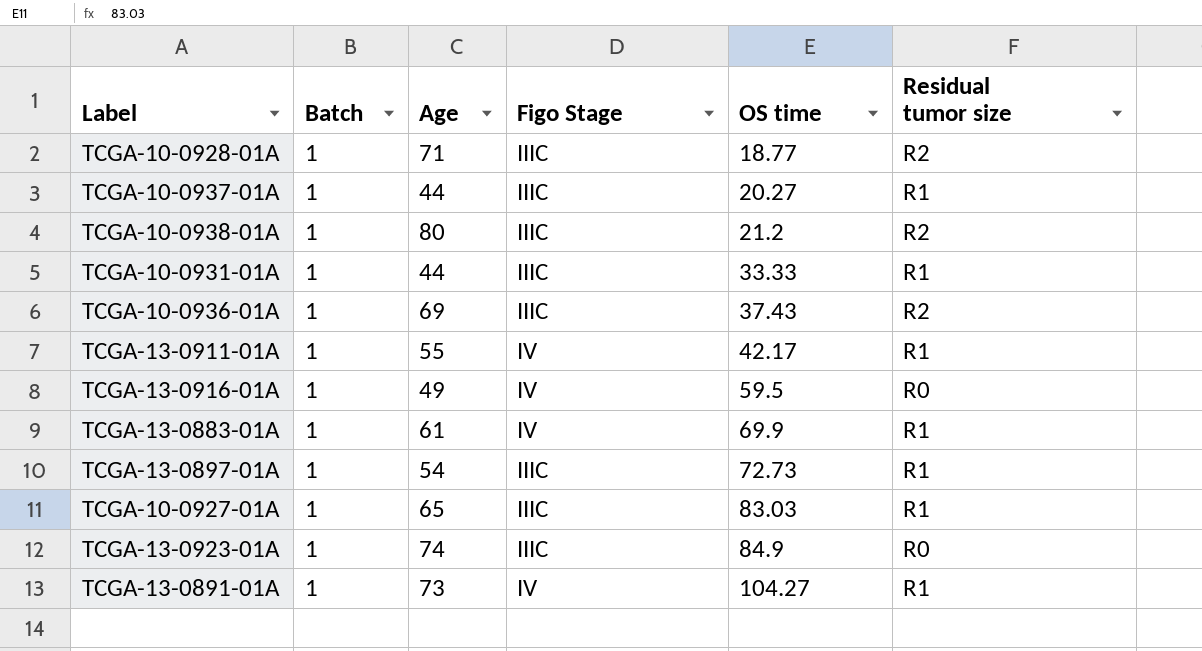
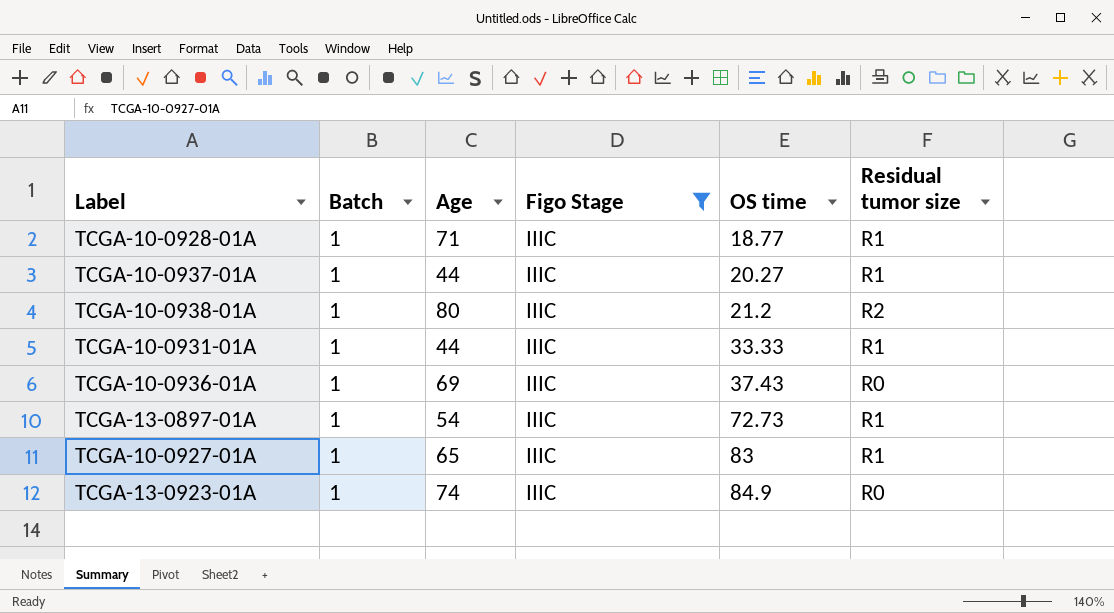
filter: none -> Figo Stage = IIIC
TCGA-10-0928-01A | Residual tumor size: R2 -> R1
TCGA-10-0936-01A | Residual tumor size: R2 -> R0
TCGA-10-0927-01A | OS time: 83.03 -> 83

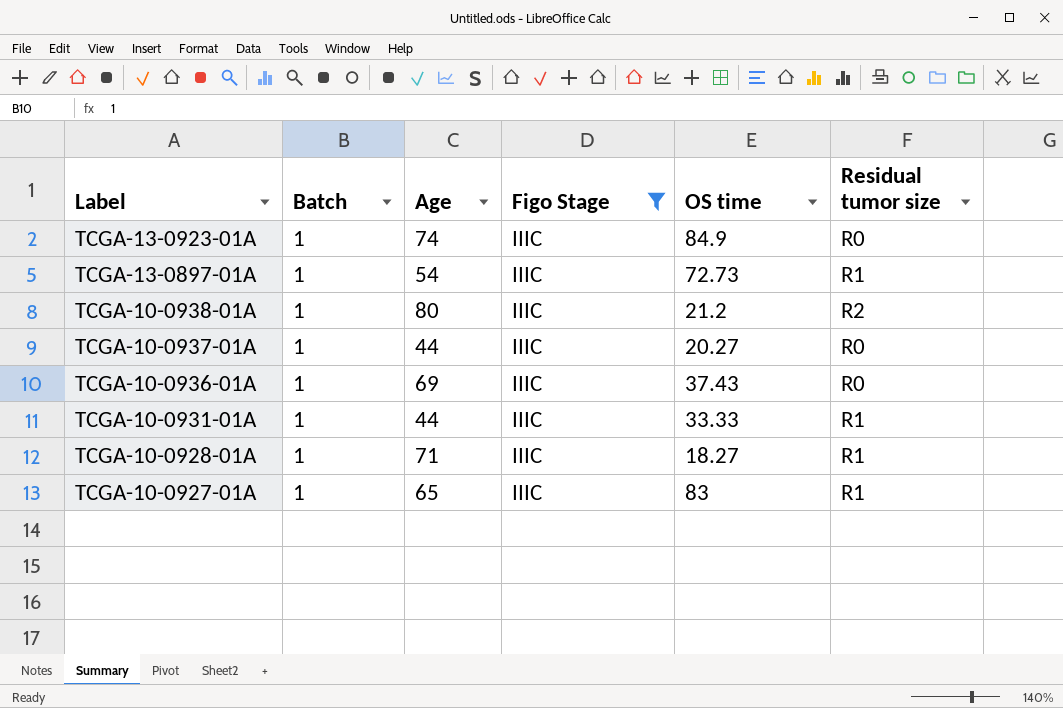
row order: OS time ascending -> Label descending
TCGA-10-0937-01A | Residual tumor size: R1 -> R0
TCGA-10-0928-01A | OS time: 18.77 -> 18.27

